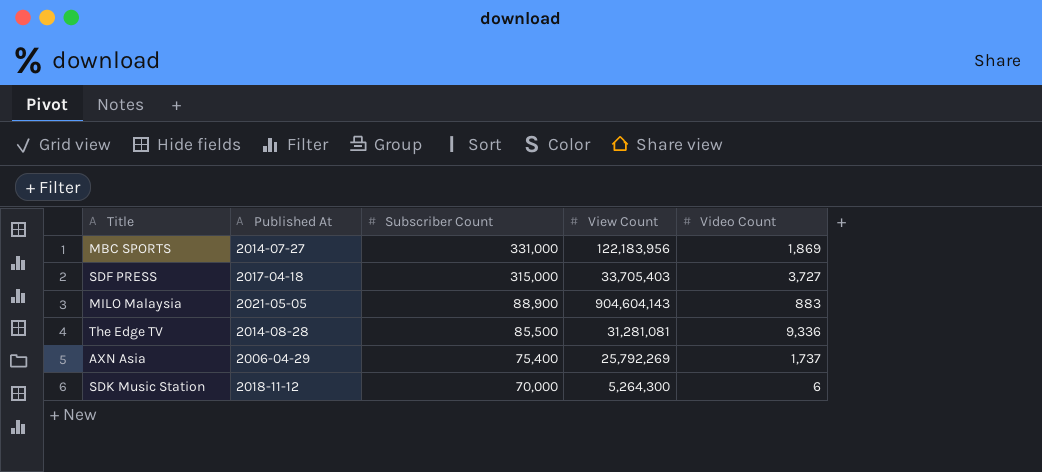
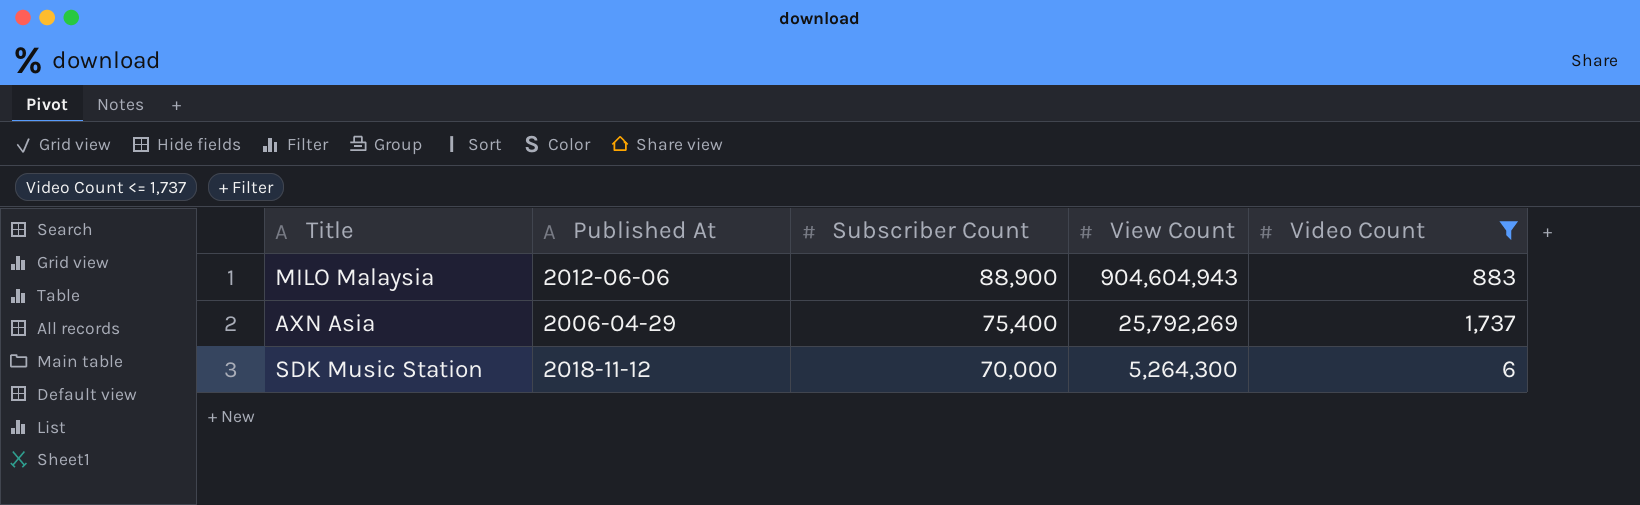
filter: none -> Video Count <= 1,737
MILO Malaysia | Published At: 2021-05-05 -> 2012-06-06
MILO Malaysia | View Count: 904,604,143 -> 904,604,943

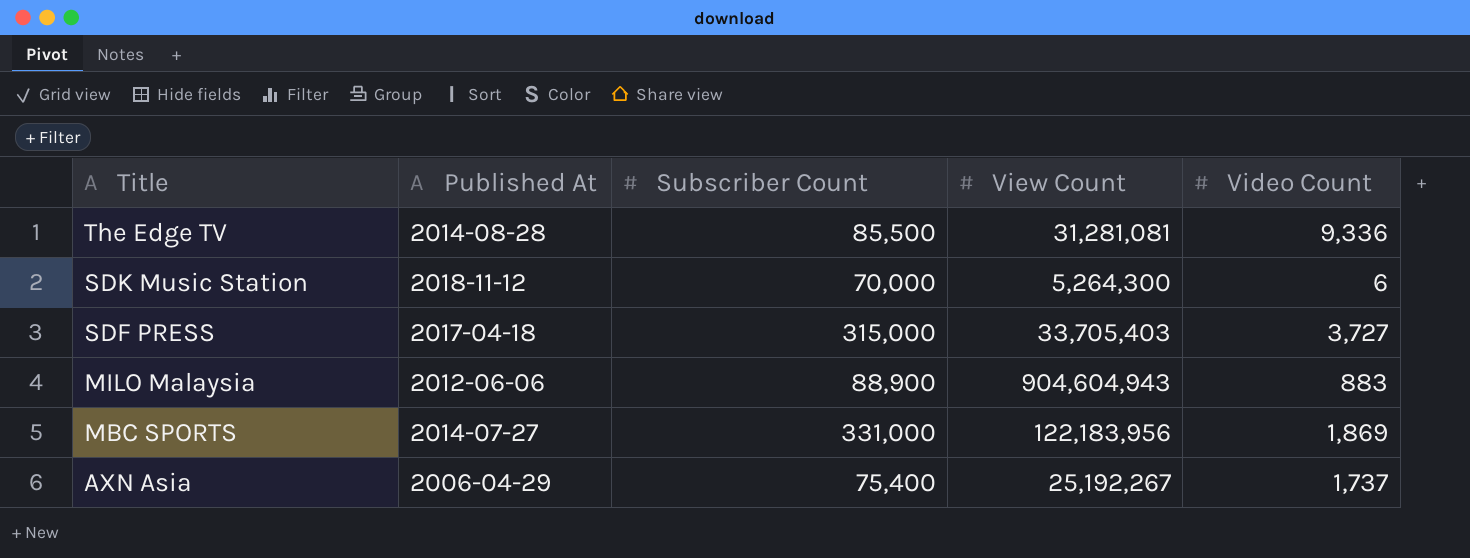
filter: Video Count <= 1,737 -> none
row order: Subscriber Count descending -> Title descending
AXN Asia | View Count: 25,792,269 -> 25,192,267

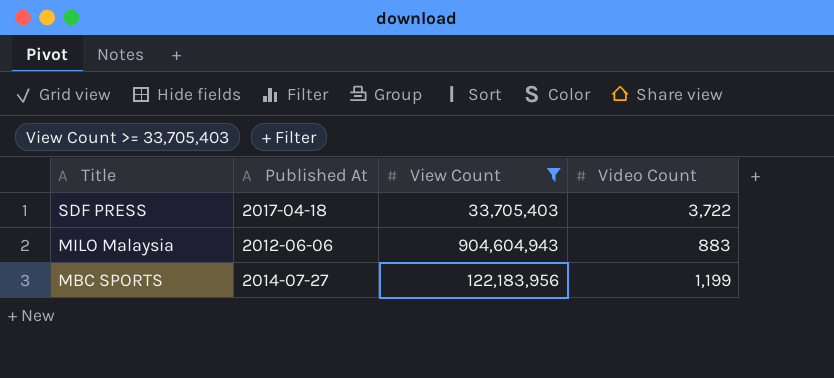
filter: none -> View Count >= 33,705,403
column Subscriber Count | position: 3 -> none
SDF PRESS | Video Count: 3,727 -> 3,722
MBC SPORTS | Video Count: 1,869 -> 1,199

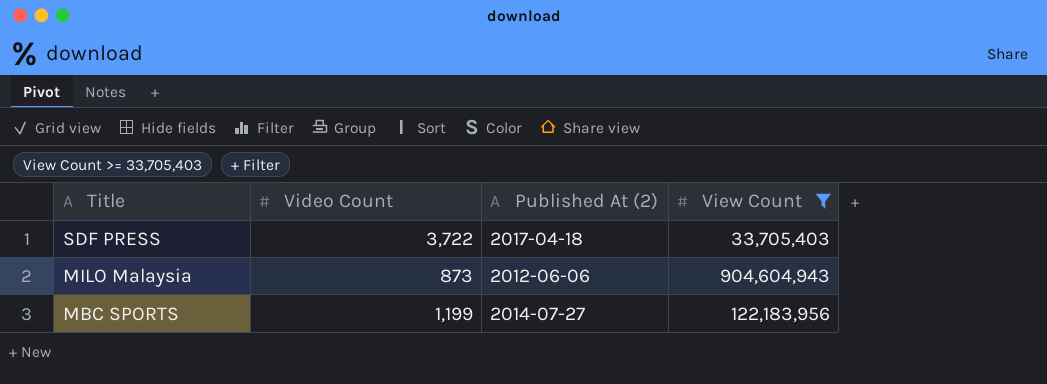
column Video Count | position: 4 -> 2
column name: Published At -> Published At (2)
MILO Malaysia | Video Count: 883 -> 873

